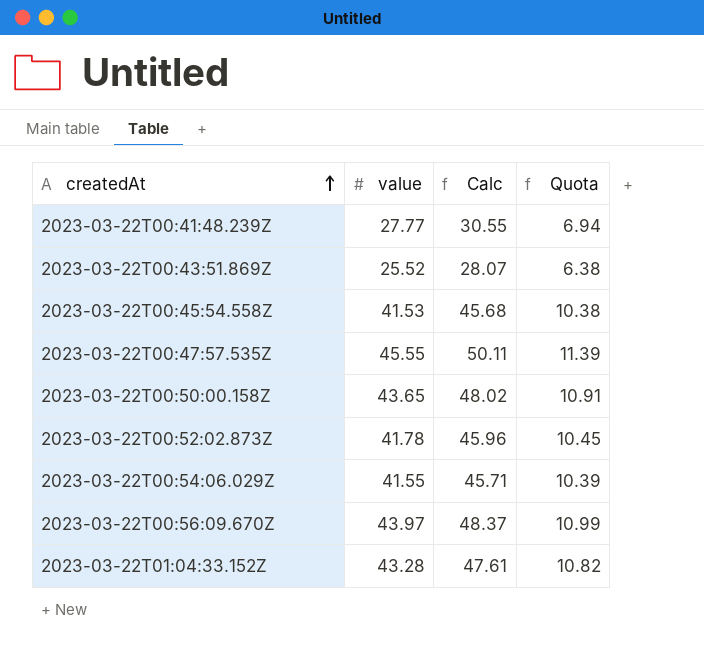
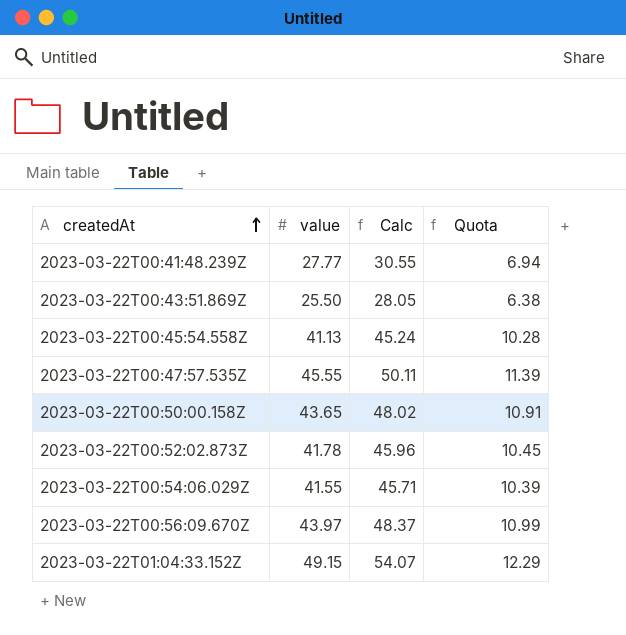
2023-03-22T00:43:51.869Z | value: 25.52 -> 25.50
2023-03-22T00:43:51.869Z | Calc: 28.07 -> 28.05
2023-03-22T00:45:54.558Z | value: 41.53 -> 41.13
2023-03-22T00:45:54.558Z | Calc: 45.68 -> 45.24
2023-03-22T00:45:54.558Z | Quota: 10.38 -> 10.28
2023-03-22T01:04:33.152Z | value: 43.28 -> 49.15
2023-03-22T01:04:33.152Z | Calc: 47.61 -> 54.07
2023-03-22T01:04:33.152Z | Quota: 10.82 -> 12.29

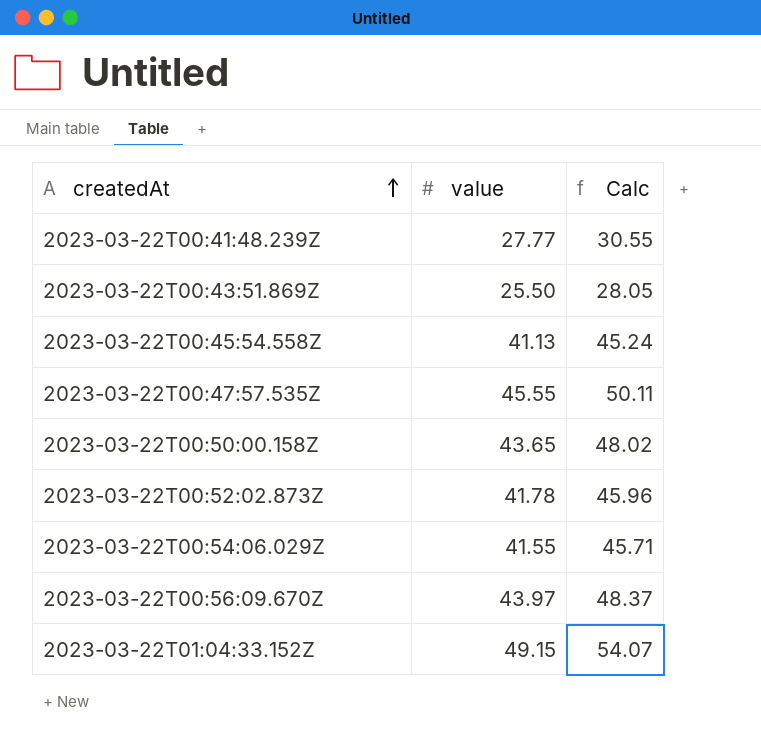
column Quota | formula: [value] * 0.25 -> none

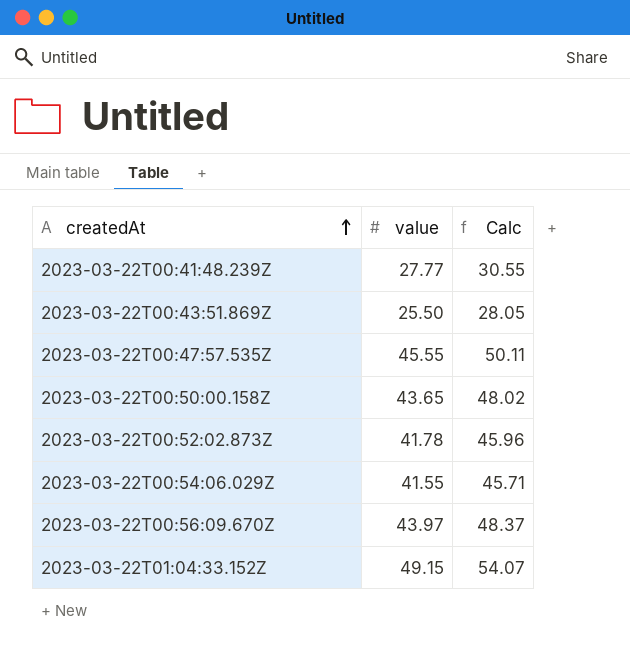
row 2023-03-22T00:45:54.558Z: 41.13 | 45.24 -> none

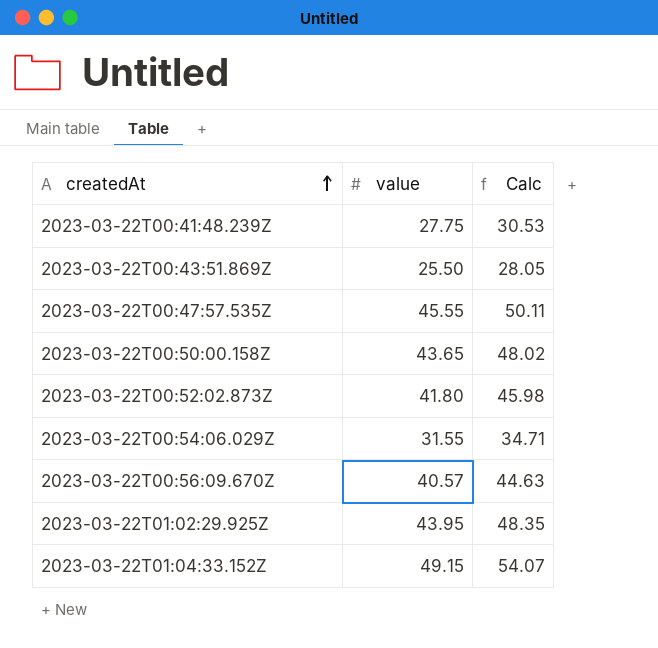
2023-03-22T00:41:48.239Z | value: 27.77 -> 27.75
2023-03-22T00:41:48.239Z | Calc: 30.55 -> 30.53
2023-03-22T00:52:02.873Z | value: 41.78 -> 41.80
2023-03-22T00:52:02.873Z | Calc: 45.96 -> 45.98
2023-03-22T00:54:06.029Z | value: 41.55 -> 31.55
2023-03-22T00:54:06.029Z | Calc: 45.71 -> 34.71
2023-03-22T00:56:09.670Z | value: 43.97 -> 40.57
2023-03-22T00:56:09.670Z | Calc: 48.37 -> 44.63
row 2023-03-22T01:02:29.925Z: none -> 43.95 | 48.35

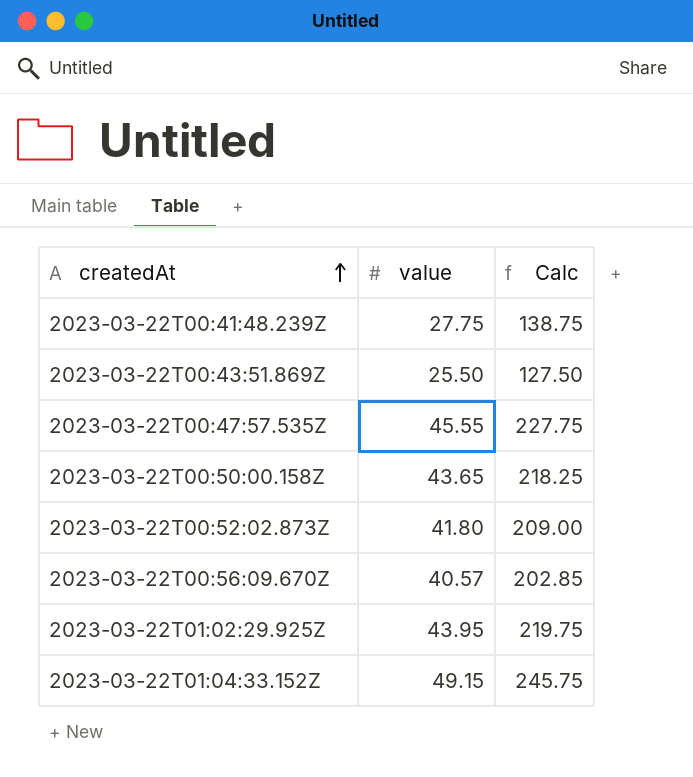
column Calc | formula: [value] * 1.1 -> [value] * 5
row 2023-03-22T00:54:06.029Z: 31.55 | 34.71 -> none

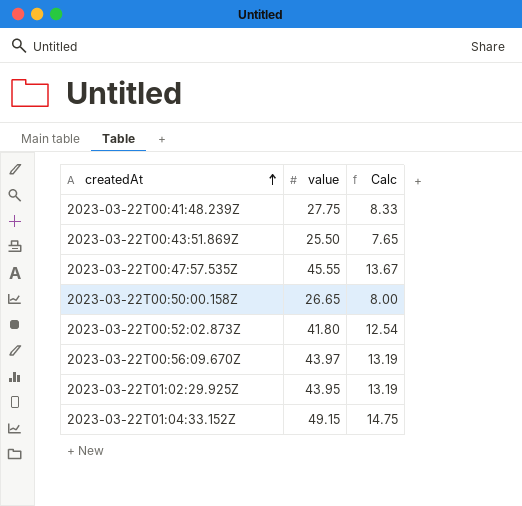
column Calc | formula: [value] * 5 -> [value] * 0.3
2023-03-22T00:50:00.158Z | value: 43.65 -> 26.65
2023-03-22T00:56:09.670Z | value: 40.57 -> 43.97

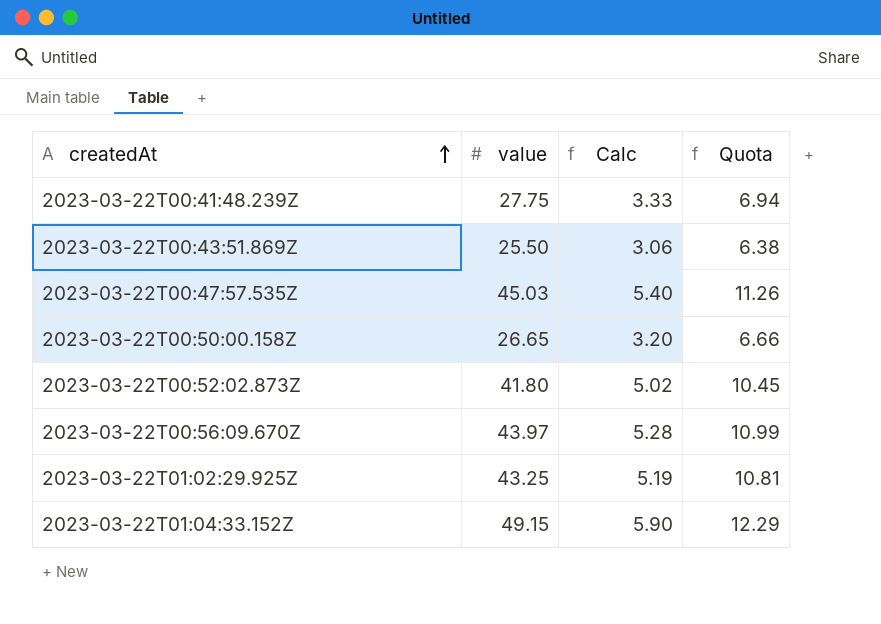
column Calc | formula: [value] * 0.3 -> [value] * 0.12
column Quota | formula: none -> [value] * 0.25
2023-03-22T00:47:57.535Z | value: 45.55 -> 45.03
2023-03-22T01:02:29.925Z | value: 43.95 -> 43.25

